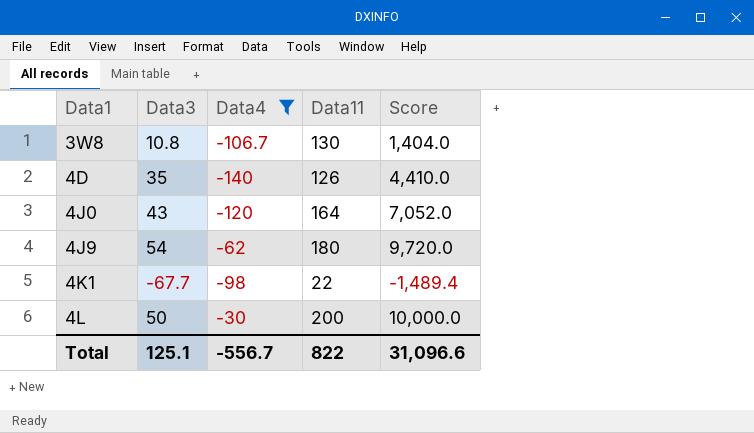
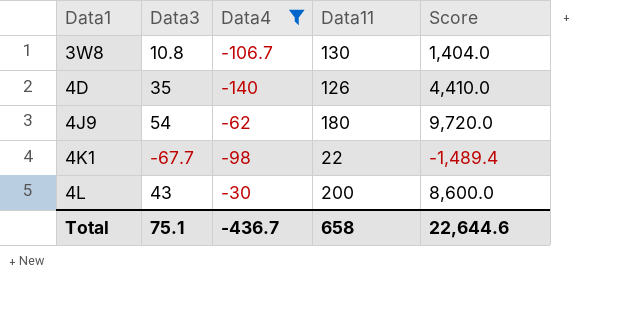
row 4J0: 43 | -120 | 164 | 7,052.0 -> none
4L | Data3: 50 -> 43
4L | Score: 10,000.0 -> 8,600.0
Total | Data3: 125.1 -> 75.1
Total | Data4: -556.7 -> -436.7
Total | Data11: 822 -> 658
Total | Score: 31,096.6 -> 22,644.6

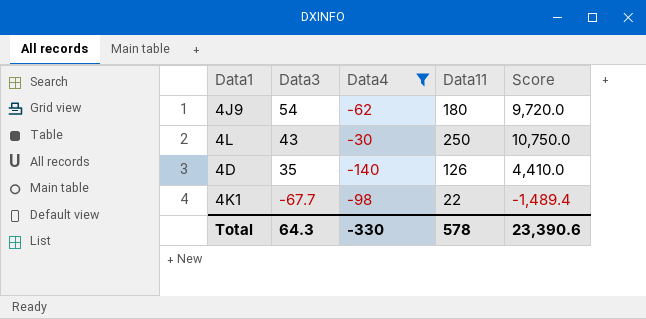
row order: Data1 ascending -> Data3 descending
row 3W8: 10.8 | -106.7 | 130 | 1,404.0 -> none
4L | Data11: 200 -> 250
4L | Score: 8,600.0 -> 10,750.0
Total | Data3: 75.1 -> 64.3
Total | Data4: -436.7 -> -330
Total | Data11: 658 -> 578
Total | Score: 22,644.6 -> 23,390.6

